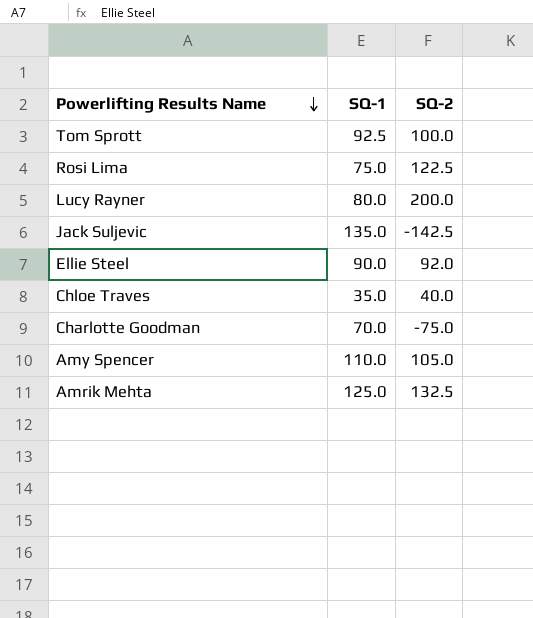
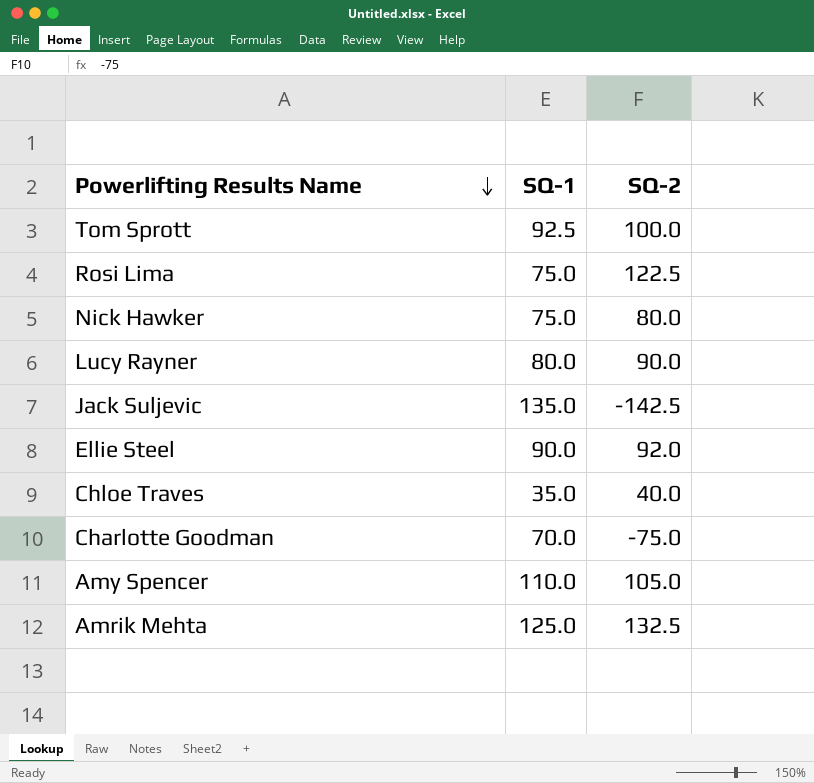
row Nick Hawker: none -> 75.0 | 80.0
Lucy Rayner | SQ-2: 200.0 -> 90.0

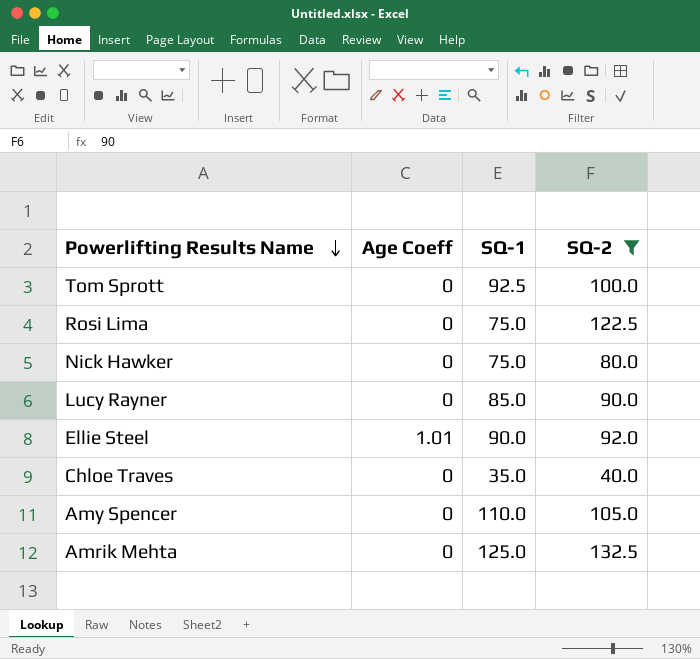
filter: none -> SQ-2 >= 40.0
column Age Coeff | position: none -> 2
Lucy Rayner | SQ-1: 80.0 -> 85.0

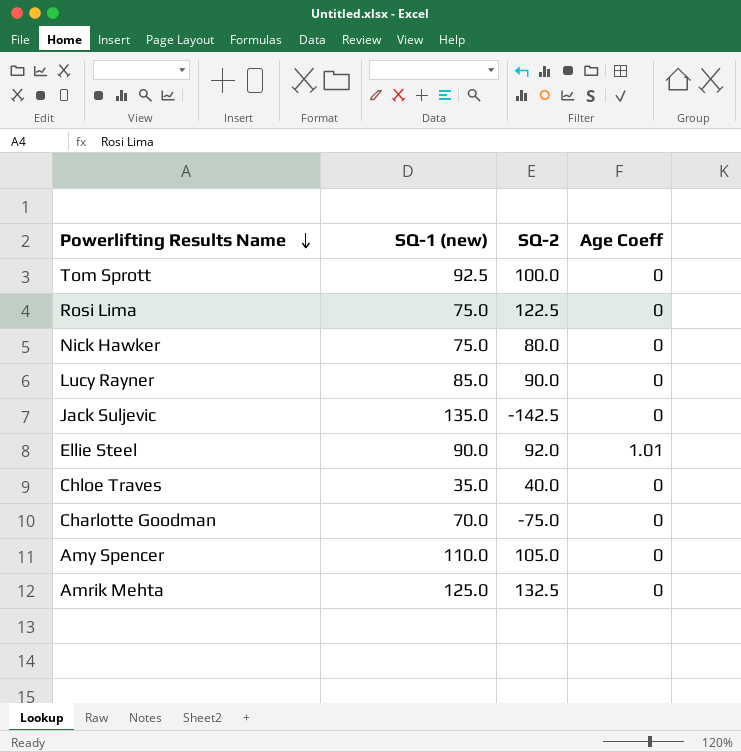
filter: SQ-2 >= 40.0 -> none
column name: SQ-1 -> SQ-1 (new)
column Age Coeff | position: 2 -> 4

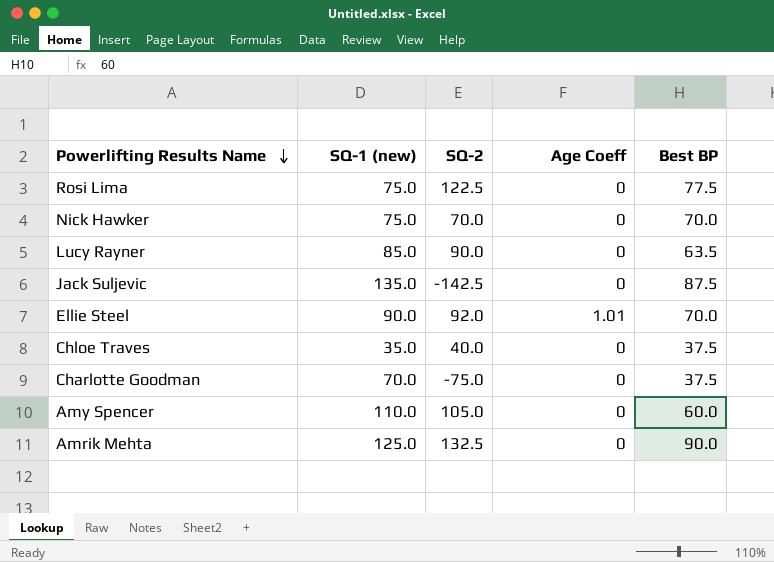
column Best BP | position: none -> 5
row Tom Sprott: 92.5 | 100.0 | 0 -> none
Nick Hawker | SQ-2: 80.0 -> 70.0

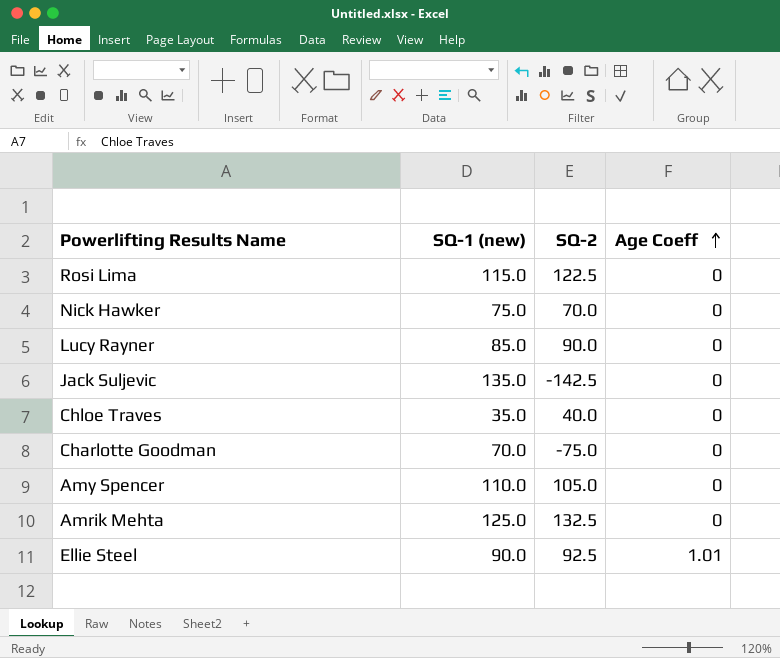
row order: Powerlifting Results Name descending -> Age Coeff ascending
column Best BP | position: 5 -> none
Rosi Lima | SQ-1 (new): 75.0 -> 115.0
Ellie Steel | SQ-2: 92.0 -> 92.5

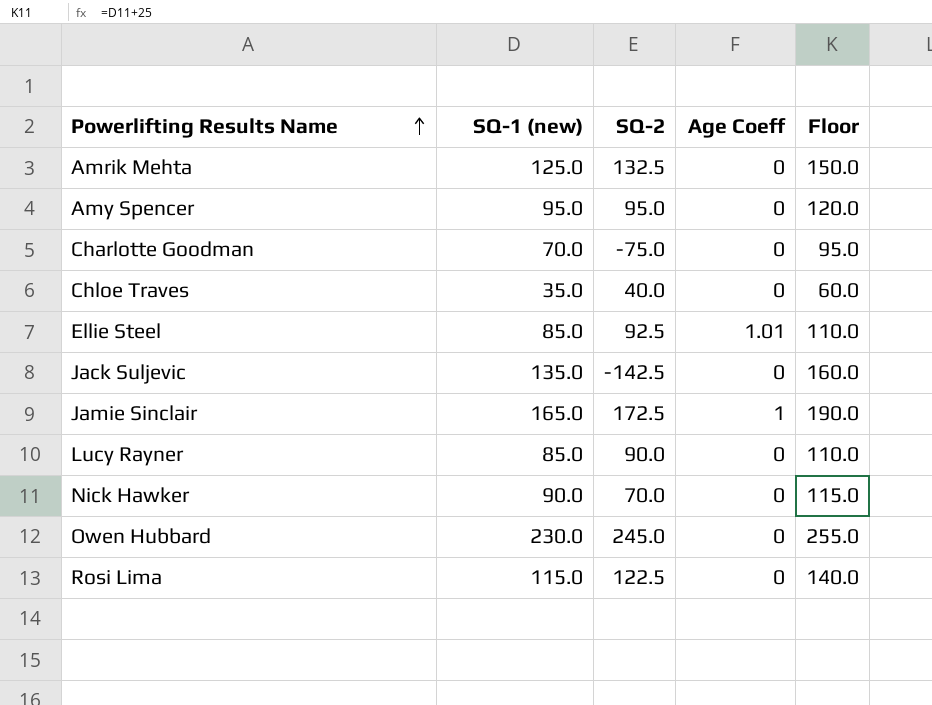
row order: Age Coeff ascending -> Powerlifting Results Name ascending
column Floor | formula: none -> [SQ-1 (new)] + 25
Amy Spencer | SQ-1 (new): 110.0 -> 95.0
Amy Spencer | SQ-2: 105.0 -> 95.0
Ellie Steel | SQ-1 (new): 90.0 -> 85.0
row Jamie Sinclair: none -> 165.0 | 172.5 | 1 | 190.0
Nick Hawker | SQ-1 (new): 75.0 -> 90.0
row Owen Hubbard: none -> 230.0 | 245.0 | 0 | 255.0

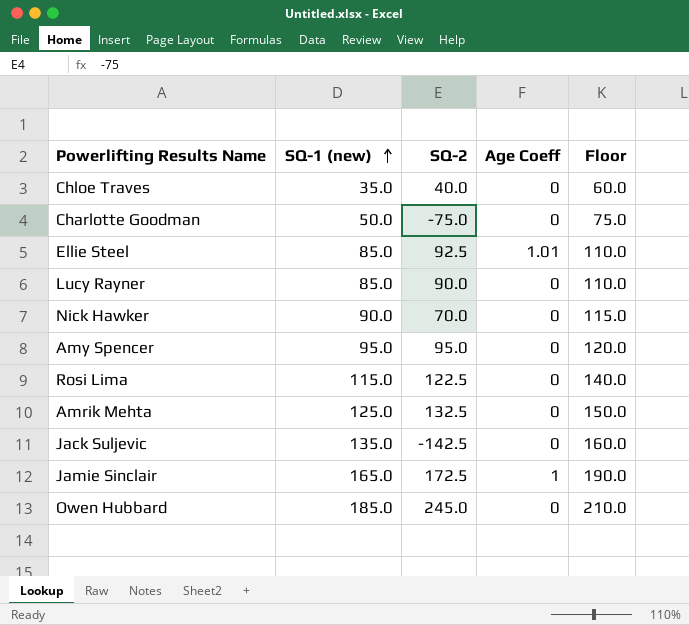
row order: Powerlifting Results Name ascending -> SQ-1 (new) ascending
Charlotte Goodman | SQ-1 (new): 70.0 -> 50.0
Charlotte Goodman | Floor: 95.0 -> 75.0
Owen Hubbard | SQ-1 (new): 230.0 -> 185.0
Owen Hubbard | Floor: 255.0 -> 210.0

